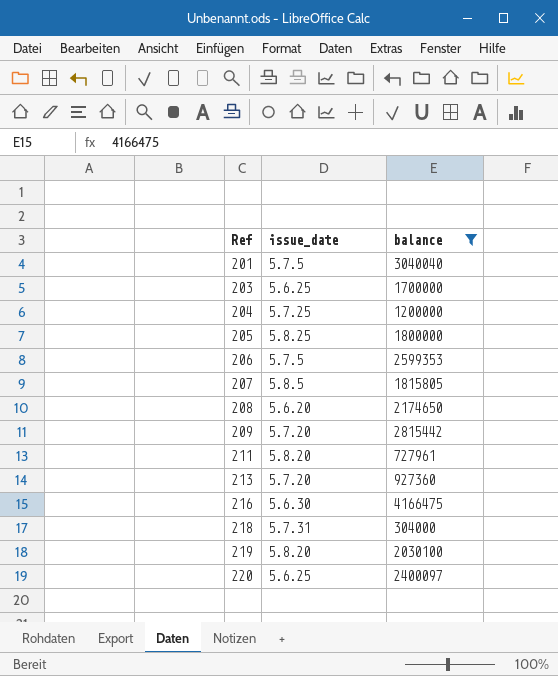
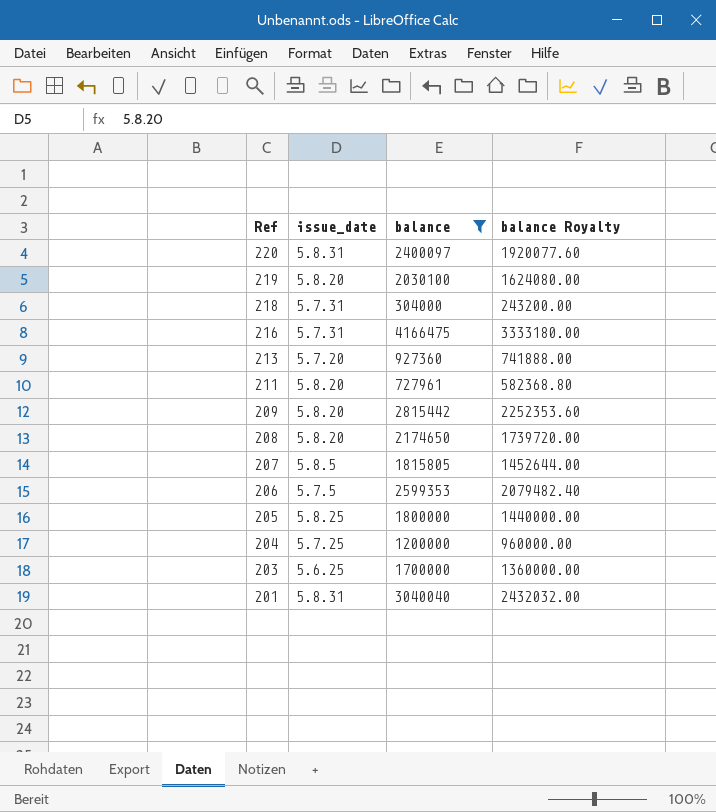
row order: Ref ascending -> Ref descending
column balance Royalty | formula: none -> [balance] * 0.8
220 | issue_date: 5.6.25 -> 5.8.31
216 | issue_date: 5.6.30 -> 5.7.31
209 | issue_date: 5.7.20 -> 5.8.20
208 | issue_date: 5.6.20 -> 5.8.20
201 | issue_date: 5.7.5 -> 5.8.31

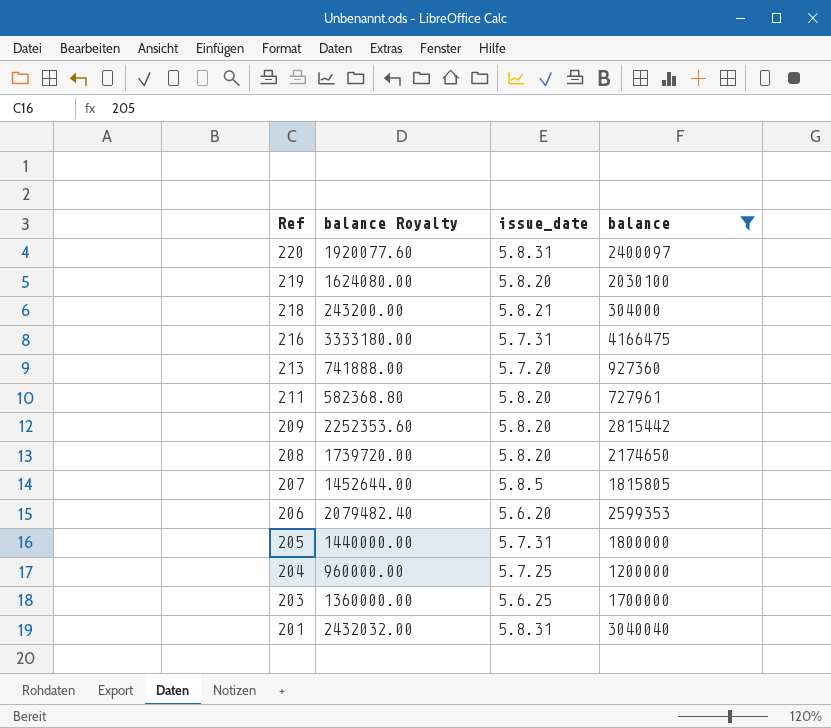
column balance Royalty | position: 4 -> 2
218 | issue_date: 5.7.31 -> 5.8.21
206 | issue_date: 5.7.5 -> 5.6.20
205 | issue_date: 5.8.25 -> 5.7.31

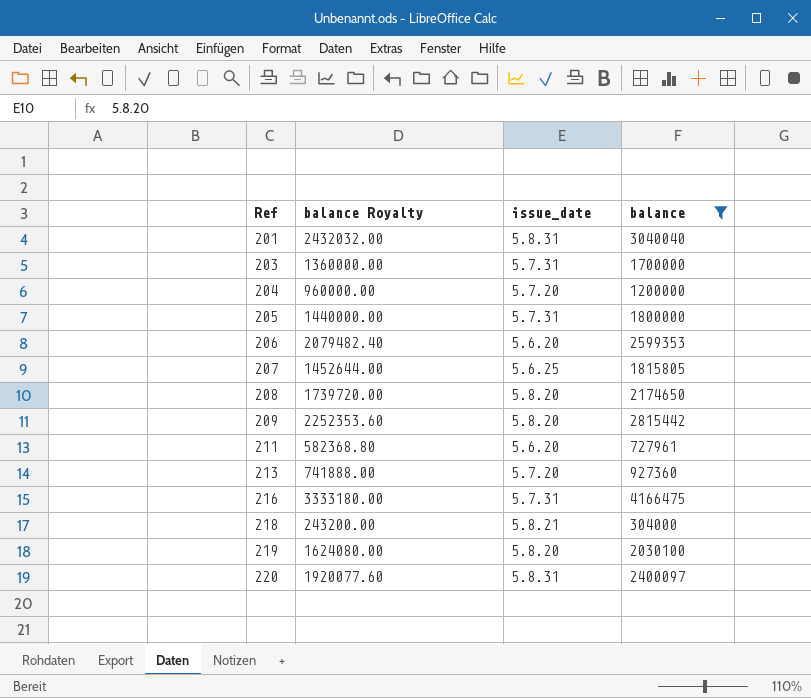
row order: Ref descending -> Ref ascending
203 | issue_date: 5.6.25 -> 5.7.31
204 | issue_date: 5.7.25 -> 5.7.20
207 | issue_date: 5.8.5 -> 5.6.25
211 | issue_date: 5.8.20 -> 5.6.20

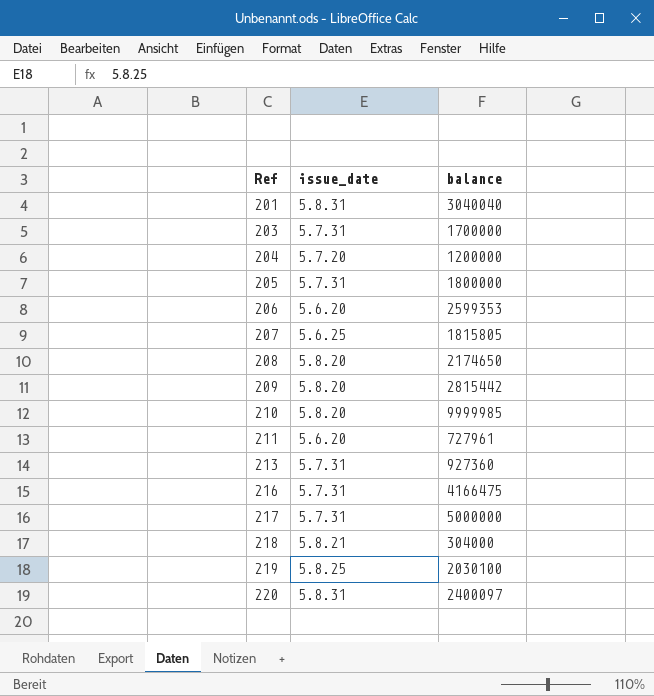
filter: balance <= 4166475 -> none
column balance Royalty | formula: [balance] * 0.8 -> none
213 | issue_date: 5.7.20 -> 5.7.31
219 | issue_date: 5.8.20 -> 5.8.25

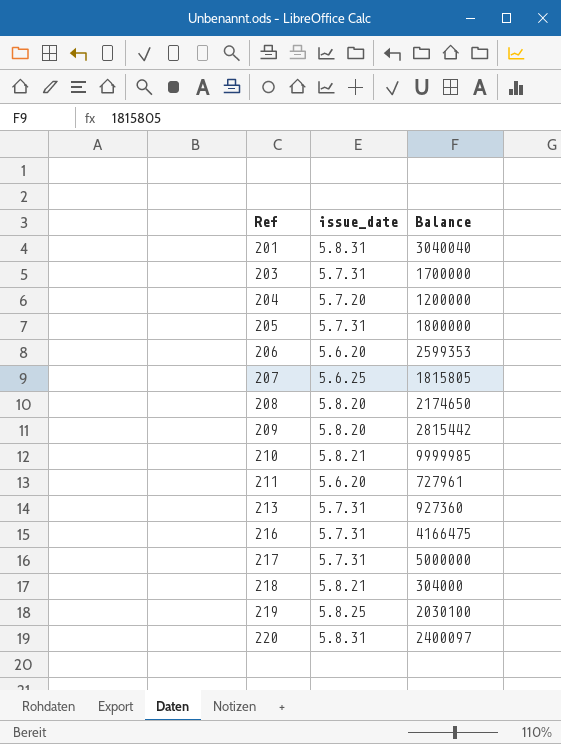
column name: balance -> Balance
210 | issue_date: 5.8.20 -> 5.8.21

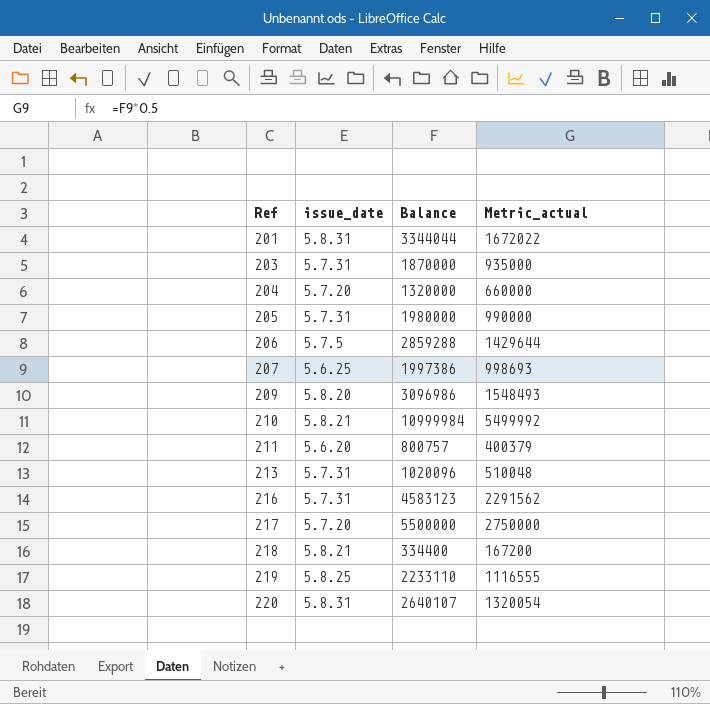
column Metric_actual | formula: none -> [Balance] * 0.5
row 208: 5.8.20 | 2174650 -> none
201 | Balance: 3040040 -> 3344044
203 | Balance: 1700000 -> 1870000
204 | Balance: 1200000 -> 1320000
205 | Balance: 1800000 -> 1980000
206 | issue_date: 5.6.20 -> 5.7.5
206 | Balance: 2599353 -> 2859288
207 | Balance: 1815805 -> 1997386
209 | Balance: 2815442 -> 3096986
210 | Balance: 9999985 -> 10999984
211 | Balance: 727961 -> 800757
213 | Balance: 927360 -> 1020096
216 | Balance: 4166475 -> 4583123
217 | issue_date: 5.7.31 -> 5.7.20
217 | Balance: 5000000 -> 5500000
218 | Balance: 304000 -> 334400
219 | Balance: 2030100 -> 2233110
220 | Balance: 2400097 -> 2640107

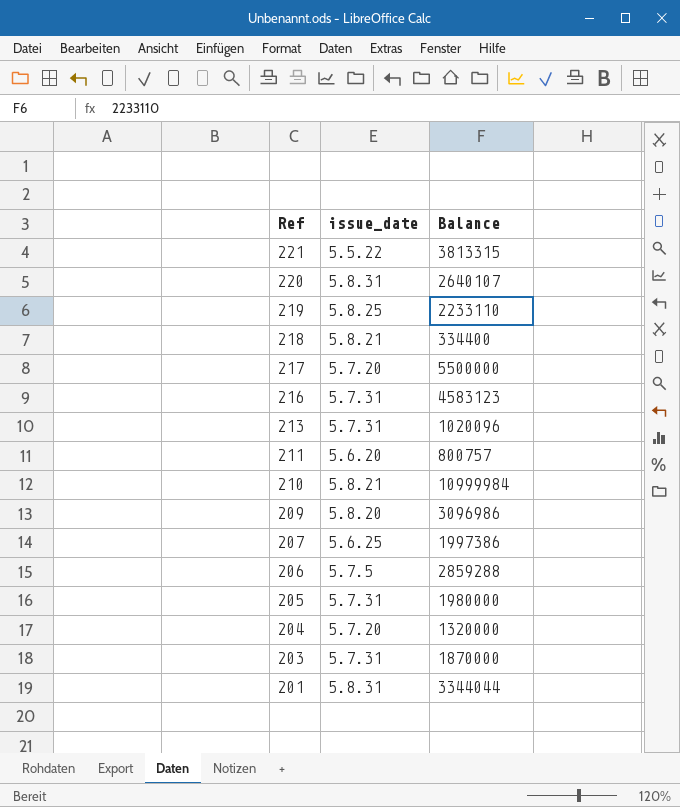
row order: Ref ascending -> Ref descending
column Metric_actual | formula: [Balance] * 0.5 -> none
row 221: none -> 5.5.22 | 3813315

